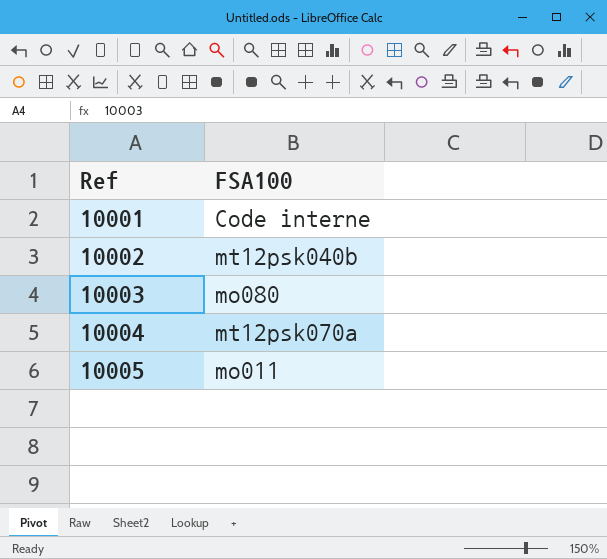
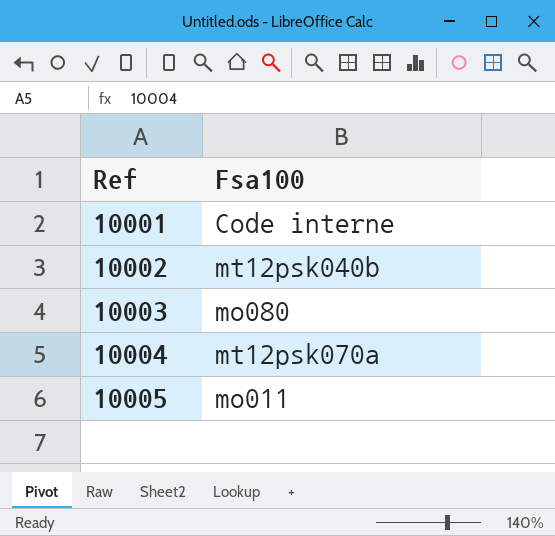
column name: FSA100 -> Fsa100

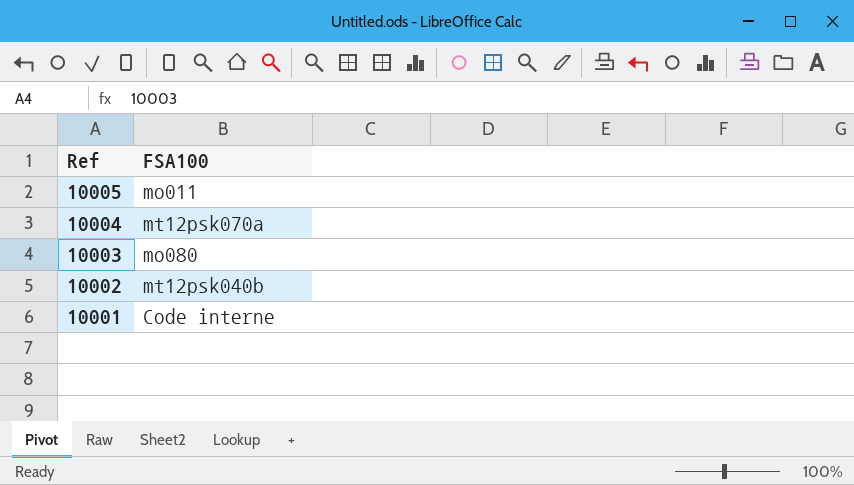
row order: Ref ascending -> Ref descending
column name: Fsa100 -> FSA100

